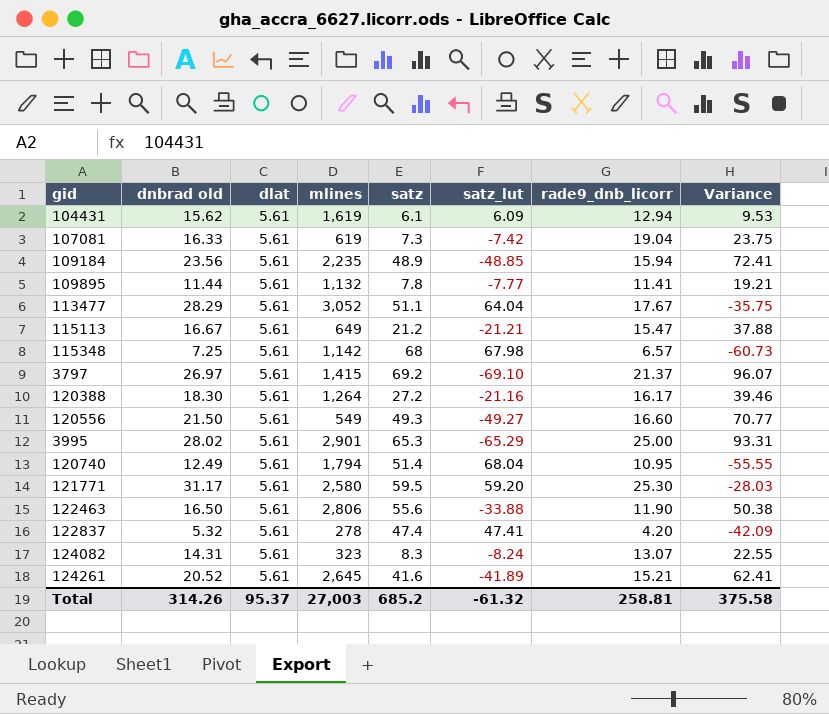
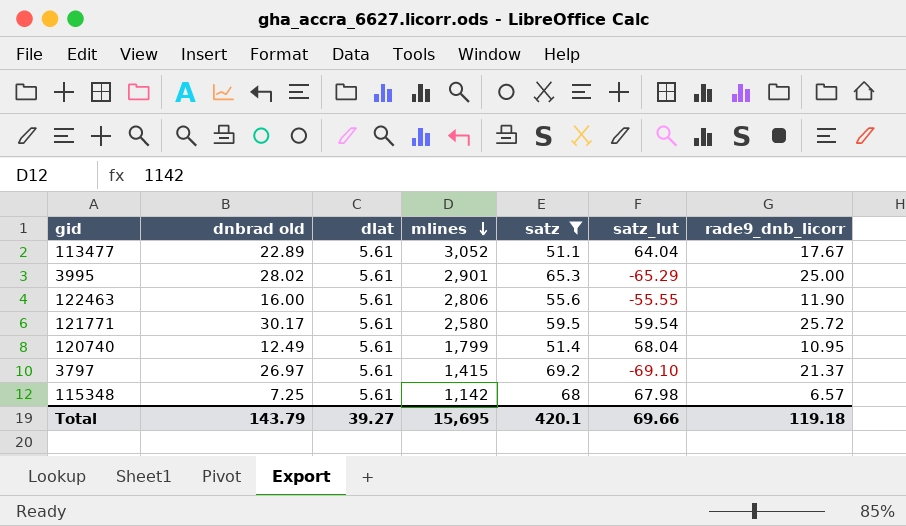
filter: none -> satz >= 51.1
row order: none -> mlines descending
column Variance | formula: [dnbrad old] - [satz_lut] -> none
113477 | dnbrad old: 28.29 -> 22.89
122463 | dnbrad old: 16.50 -> 16.00
122463 | satz_lut: -33.88 -> -55.55
121771 | dnbrad old: 31.17 -> 30.17
121771 | satz_lut: 59.20 -> 59.54
121771 | rade9_dnb_licorr: 25.30 -> 25.72
120740 | mlines: 1,794 -> 1,799
Total | dnbrad old: 314.26 -> 143.79
Total | dlat: 95.37 -> 39.27
Total | mlines: 27,003 -> 15,695
Total | satz: 685.2 -> 420.1
Total | satz_lut: -61.32 -> 69.66
Total | rade9_dnb_licorr: 258.81 -> 119.18

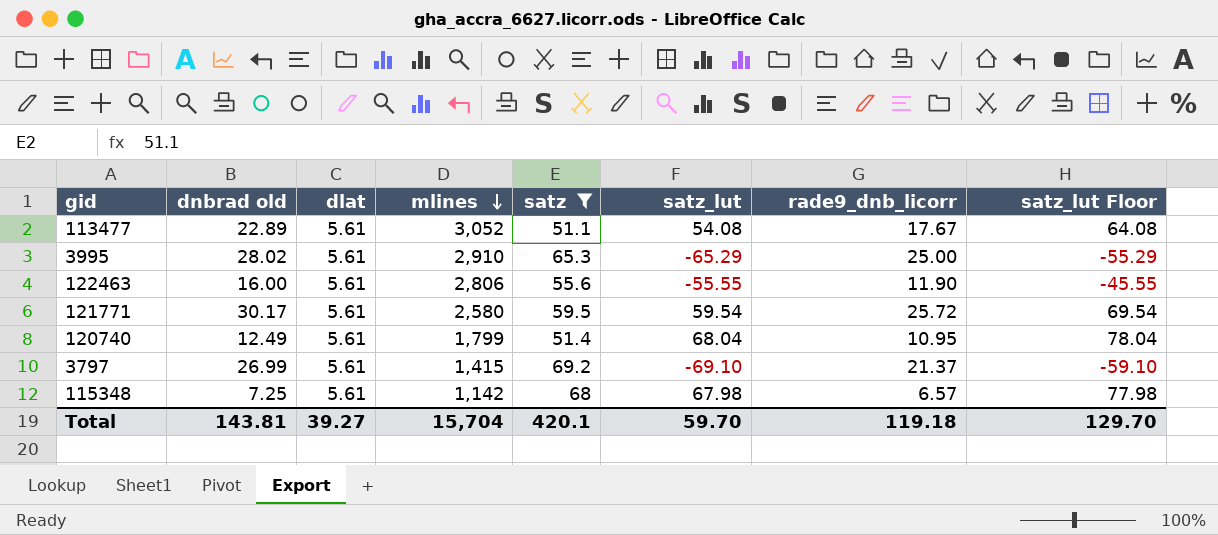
column satz_lut Floor | formula: none -> [satz_lut] + 10
113477 | satz_lut: 64.04 -> 54.08
3995 | mlines: 2,901 -> 2,910
3797 | dnbrad old: 26.97 -> 26.99
Total | dnbrad old: 143.79 -> 143.81
Total | mlines: 15,695 -> 15,704
Total | satz_lut: 69.66 -> 59.70

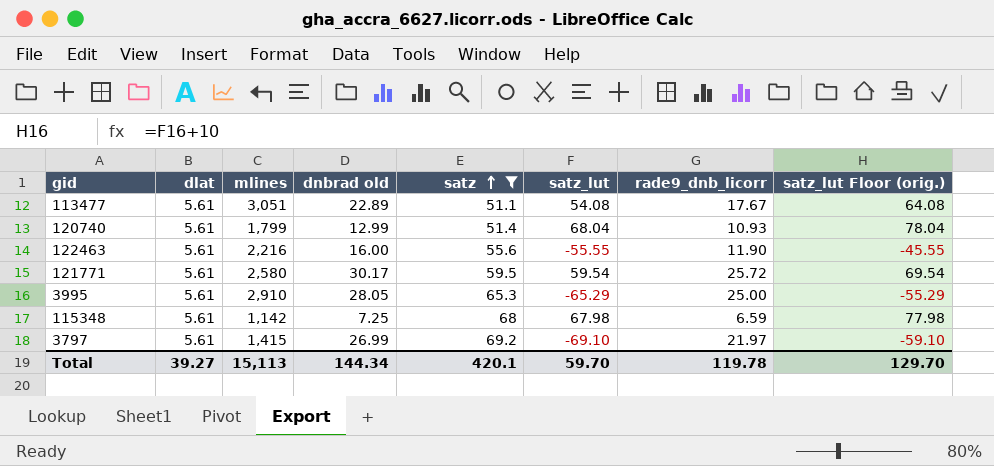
row order: mlines descending -> satz ascending
column dnbrad old | position: 2 -> 4
column name: satz_lut Floor -> satz_lut Floor (orig.)
113477 | mlines: 3,052 -> 3,051
120740 | dnbrad old: 12.49 -> 12.99
120740 | rade9_dnb_licorr: 10.95 -> 10.93
122463 | mlines: 2,806 -> 2,216
3995 | dnbrad old: 28.02 -> 28.05
115348 | rade9_dnb_licorr: 6.57 -> 6.59
3797 | rade9_dnb_licorr: 21.37 -> 21.97
Total | mlines: 15,704 -> 15,113
Total | dnbrad old: 143.81 -> 144.34
Total | rade9_dnb_licorr: 119.18 -> 119.78

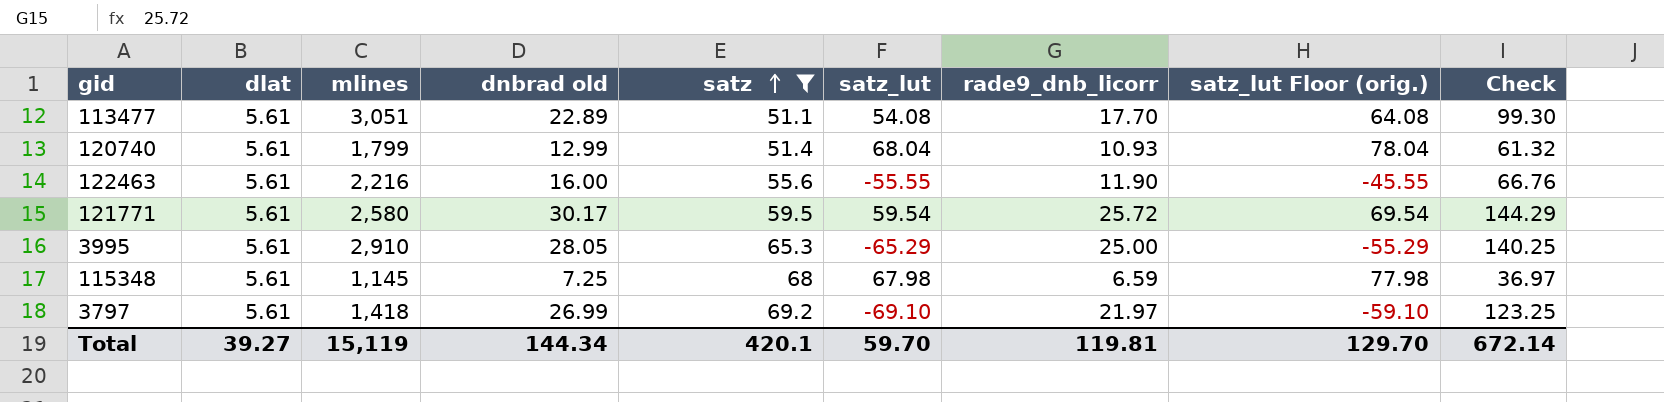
column Check | formula: none -> [dlat] * [rade9_dnb_licorr]
113477 | rade9_dnb_licorr: 17.67 -> 17.70
115348 | mlines: 1,142 -> 1,145
3797 | mlines: 1,415 -> 1,418
Total | mlines: 15,113 -> 15,119
Total | rade9_dnb_licorr: 119.78 -> 119.81

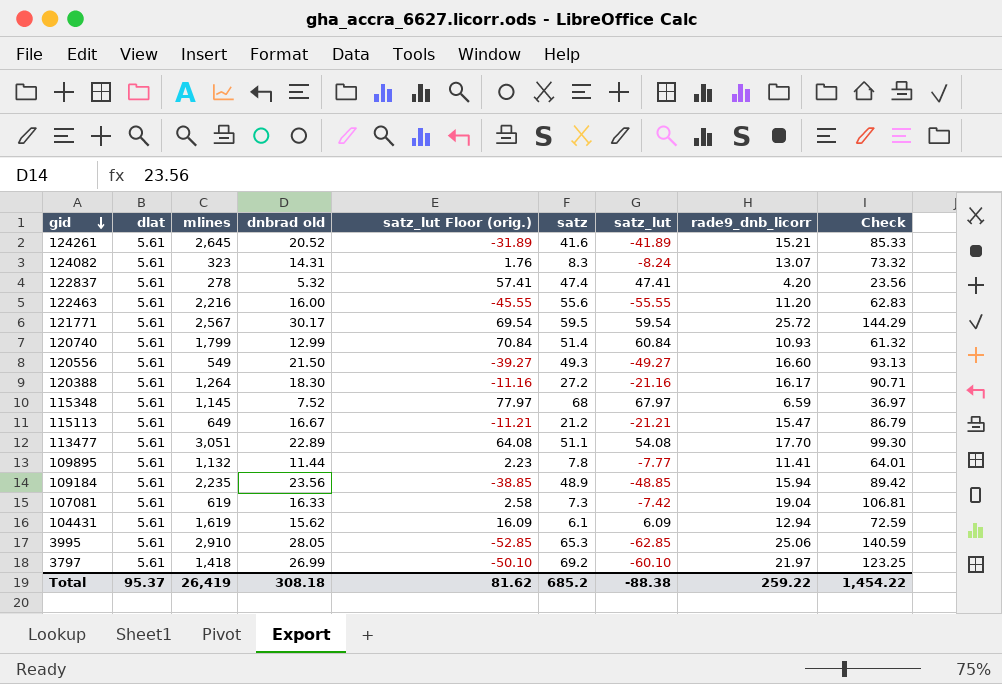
filter: satz >= 51.1 -> none
row order: satz ascending -> gid descending
column satz_lut Floor (orig.) | position: 8 -> 5
122463 | rade9_dnb_licorr: 11.90 -> 11.20
122463 | Check: 66.76 -> 62.83
121771 | mlines: 2,580 -> 2,567
120740 | satz_lut Floor (orig.): 78.04 -> 70.84
120740 | satz_lut: 68.04 -> 60.84
115348 | dnbrad old: 7.25 -> 7.52
115348 | satz_lut Floor (orig.): 77.98 -> 77.97
115348 | satz_lut: 67.98 -> 67.97
3995 | satz_lut Floor (orig.): -55.29 -> -52.85
3995 | satz_lut: -65.29 -> -62.85
3995 | rade9_dnb_licorr: 25.00 -> 25.06
3995 | Check: 140.25 -> 140.59
3797 | satz_lut Floor (orig.): -59.10 -> -50.10
3797 | satz_lut: -69.10 -> -60.10
Total | dlat: 39.27 -> 95.37
Total | mlines: 15,119 -> 26,419
Total | dnbrad old: 144.34 -> 308.18
Total | satz_lut Floor (orig.): 129.70 -> 81.62
Total | satz: 420.1 -> 685.2
Total | satz_lut: 59.70 -> -88.38
Total | rade9_dnb_licorr: 119.81 -> 259.22
Total | Check: 672.14 -> 1,454.22

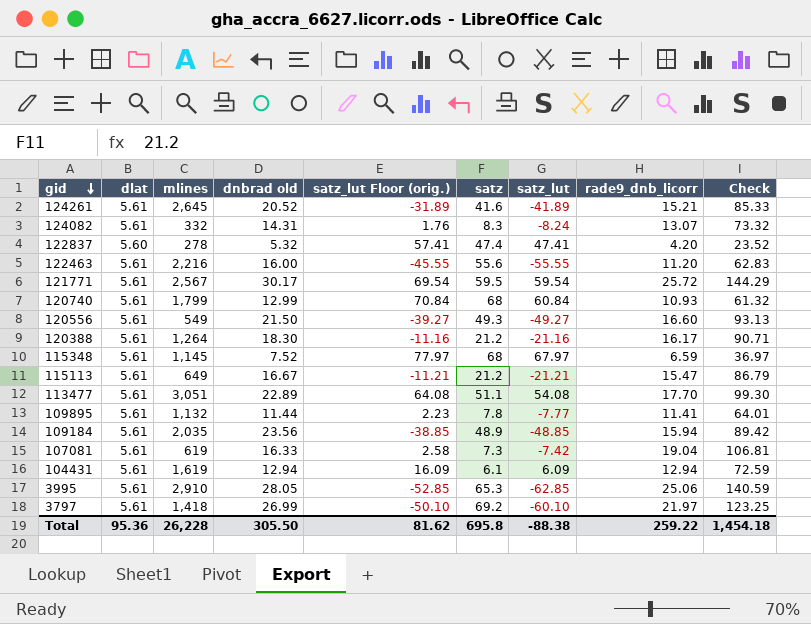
124082 | mlines: 323 -> 332
122837 | dlat: 5.61 -> 5.60
122837 | Check: 23.56 -> 23.52
120740 | satz: 51.4 -> 68
120388 | satz: 27.2 -> 21.2
109184 | mlines: 2,235 -> 2,035
104431 | dnbrad old: 15.62 -> 12.94
Total | dlat: 95.37 -> 95.36
Total | mlines: 26,419 -> 26,228
Total | dnbrad old: 308.18 -> 305.50
Total | satz: 685.2 -> 695.8
Total | Check: 1,454.22 -> 1,454.18

